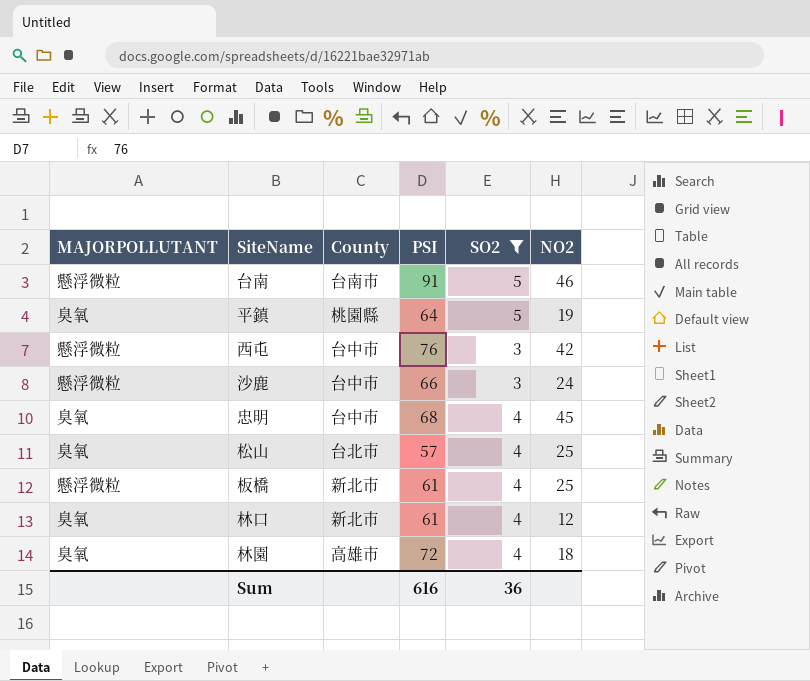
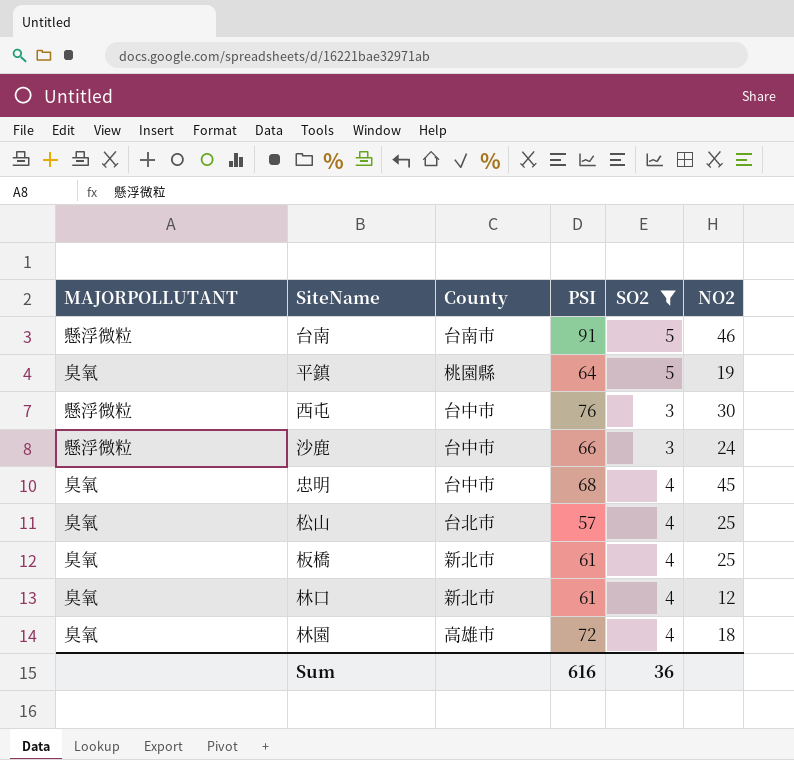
西屯 | NO2: 42 -> 30
板橋 | MAJORPOLLUTANT: 懸浮微粒 -> 臭氧

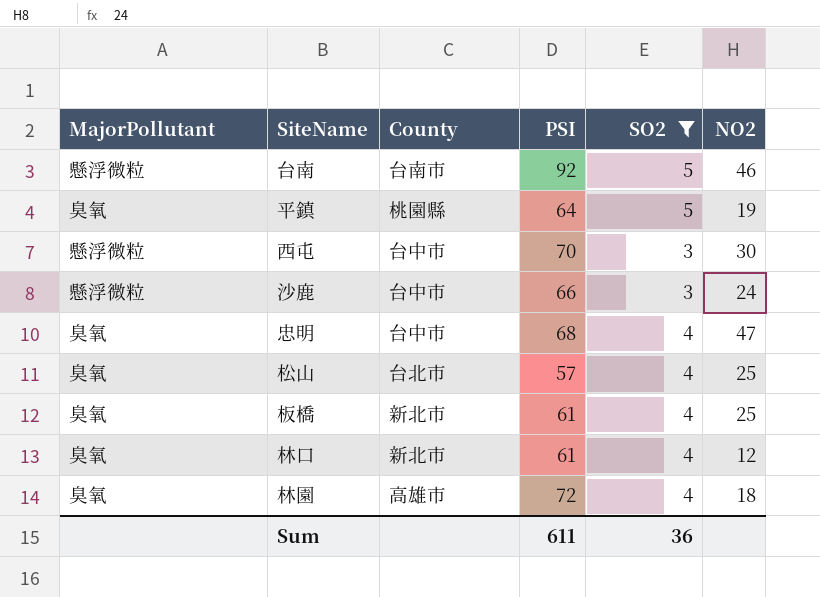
column name: MAJORPOLLUTANT -> MajorPollutant
台南 | PSI: 91 -> 92
西屯 | PSI: 76 -> 70
忠明 | NO2: 45 -> 47
Sum | PSI: 616 -> 611

